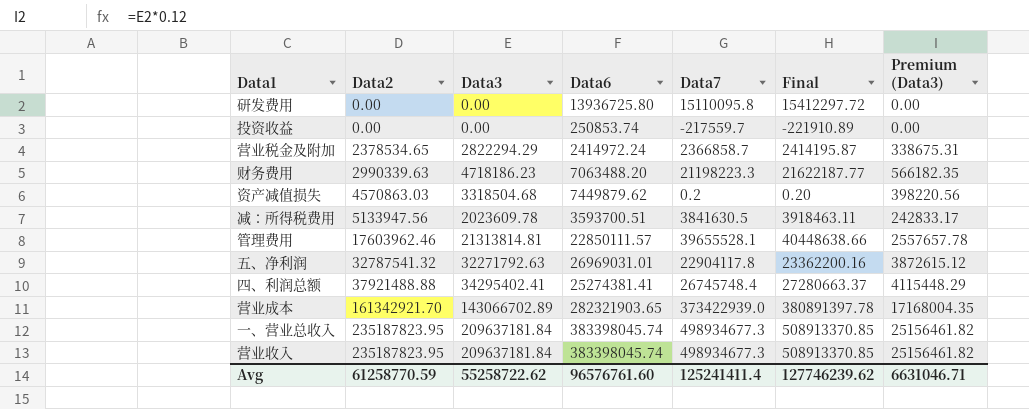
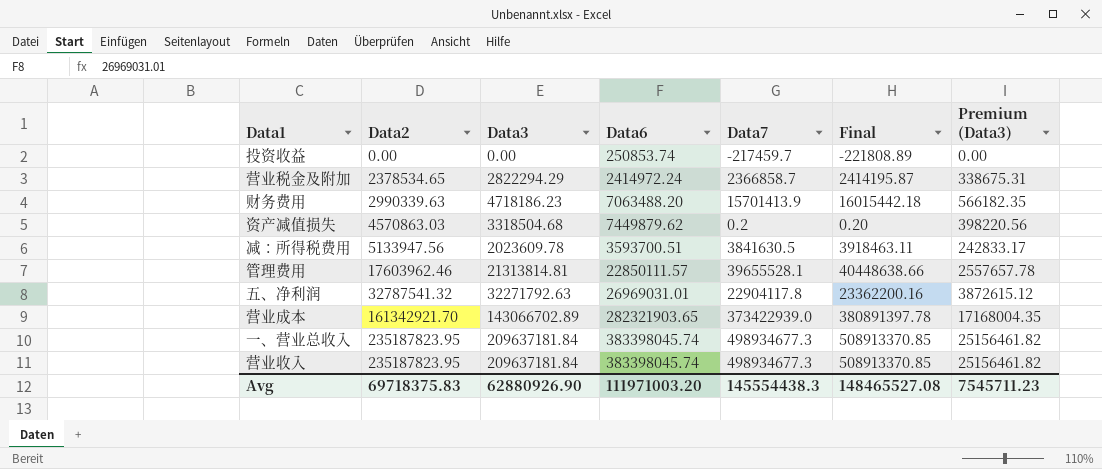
row 研发费用: 0.00 | 0.00 | 13936725.80 | 15110095.8 | 15412297.72 | 0.00 -> none
row 四、利润总额: 37921488.88 | 34295402.41 | 25274381.41 | 26745748.4 | 27280663.37 | 4115448.29 -> none
投资收益 | Data7: -217559.7 -> -217459.7
投资收益 | Final: -221910.89 -> -221808.89
财务费用 | Data7: 21198223.3 -> 15701413.9
财务费用 | Final: 21622187.77 -> 16015442.18
Avg | Data2: 61258770.59 -> 69718375.83
Avg | Data3: 55258722.62 -> 62880926.90
Avg | Data6: 96576761.60 -> 111971003.20
Avg | Data7: 125241411.4 -> 145554438.3
Avg | Final: 127746239.62 -> 148465527.08
Avg | Premium (Data3): 6631046.71 -> 7545711.23

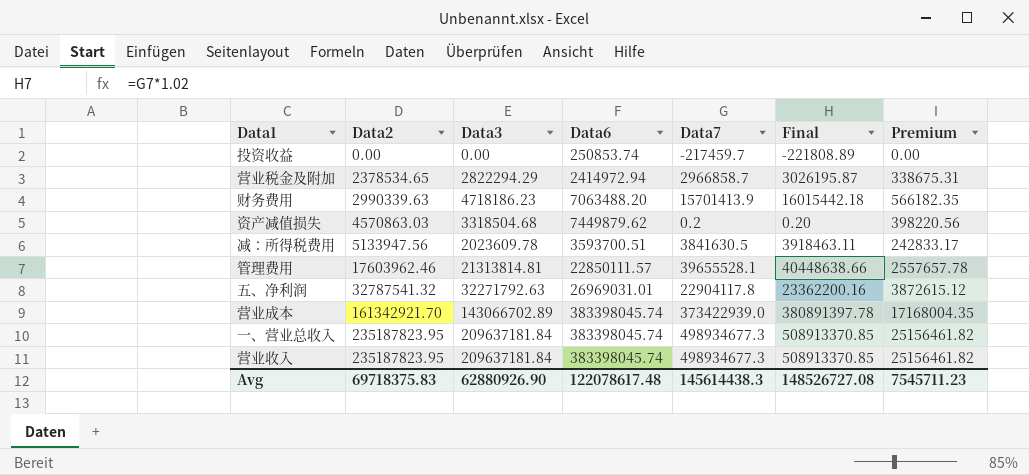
column name: Premium (Data3) -> Premium
营业税金及附加 | Data6: 2414972.24 -> 2414972.94
营业税金及附加 | Data7: 2366858.7 -> 2966858.7
营业税金及附加 | Final: 2414195.87 -> 3026195.87
营业成本 | Data6: 282321903.65 -> 383398045.74
Avg | Data6: 111971003.20 -> 122078617.48
Avg | Data7: 145554438.3 -> 145614438.3
Avg | Final: 148465527.08 -> 148526727.08

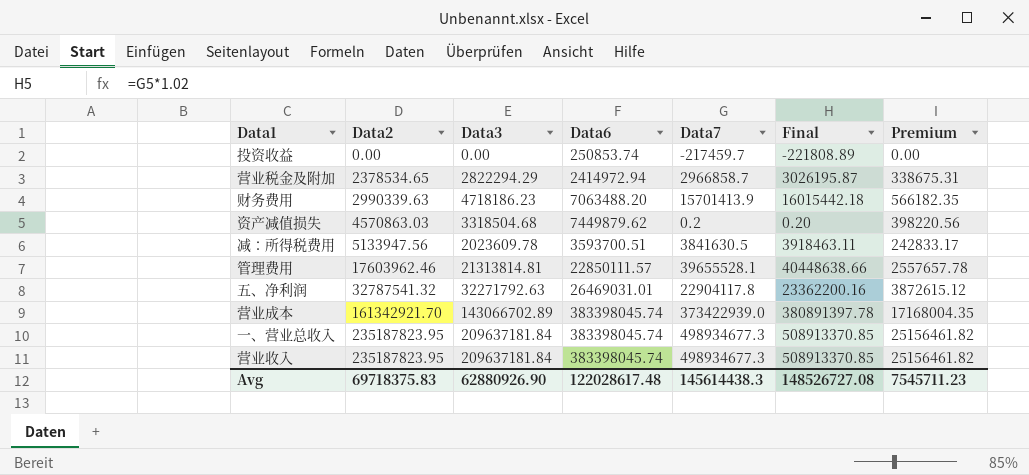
五、净利润 | Data6: 26969031.01 -> 26469031.01
Avg | Data6: 122078617.48 -> 122028617.48

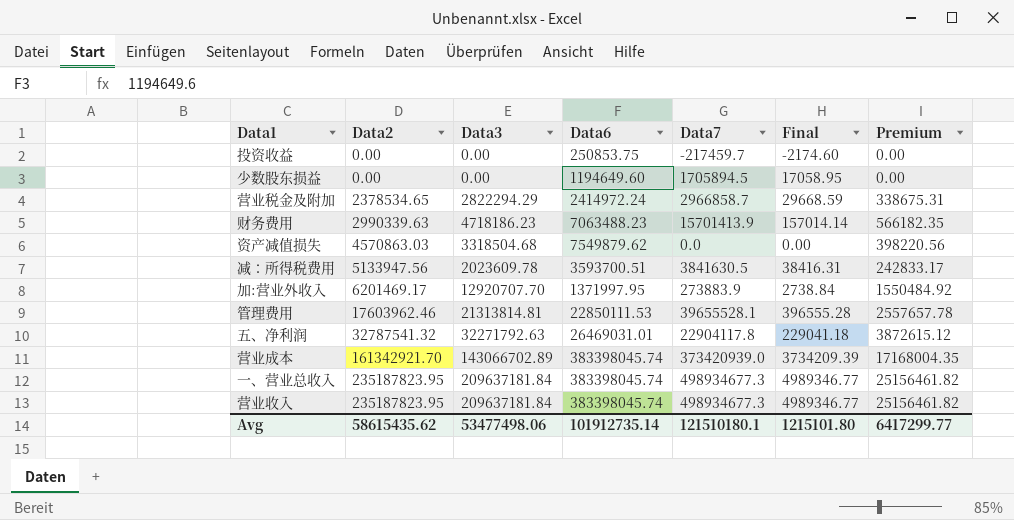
column Final | formula: [Data7] * 1.02 -> [Data7] * 0.01
投资收益 | Data6: 250853.74 -> 250853.75
row 少数股东损益: none -> 0.00 | 0.00 | 1194649.60 | 1705894.5 | 17058.95 | 0.00
营业税金及附加 | Data6: 2414972.94 -> 2414972.24
财务费用 | Data6: 7063488.20 -> 7063488.23
资产减值损失 | Data6: 7449879.62 -> 7549879.62
资产减值损失 | Data7: 0.2 -> 0.0
row 加:营业外收入: none -> 6201469.17 | 12920707.70 | 1371997.95 | 273883.9 | 2738.84 | 1550484.92
管理费用 | Data6: 22850111.57 -> 22850111.53
营业成本 | Data7: 373422939.0 -> 373420939.0
Avg | Data2: 69718375.83 -> 58615435.62
Avg | Data3: 62880926.90 -> 53477498.06
Avg | Data6: 122028617.48 -> 101912735.14
Avg | Data7: 145614438.3 -> 121510180.1
Avg | Final: 148526727.08 -> 1215101.80
Avg | Premium: 7545711.23 -> 6417299.77

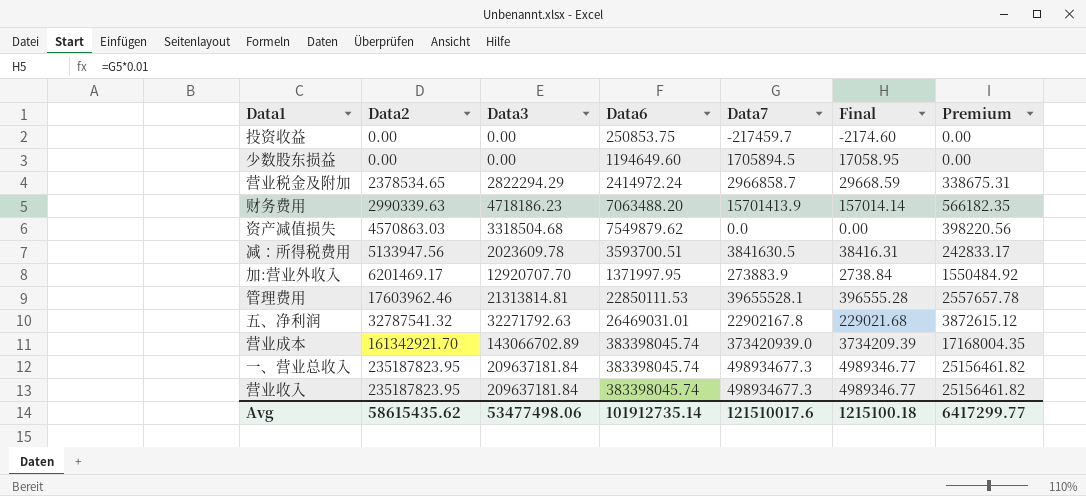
财务费用 | Data6: 7063488.23 -> 7063488.20
五、净利润 | Data7: 22904117.8 -> 22902167.8
五、净利润 | Final: 229041.18 -> 229021.68
Avg | Data7: 121510180.1 -> 121510017.6
Avg | Final: 1215101.80 -> 1215100.18

